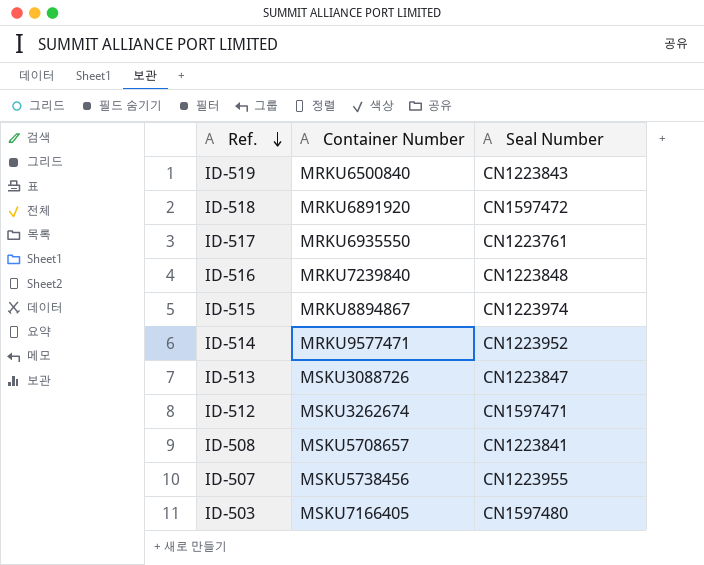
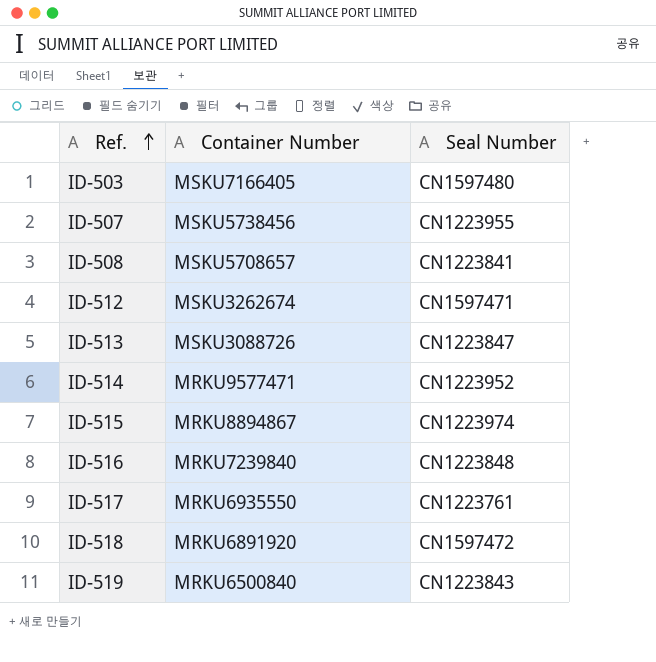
row order: Ref. descending -> Ref. ascending

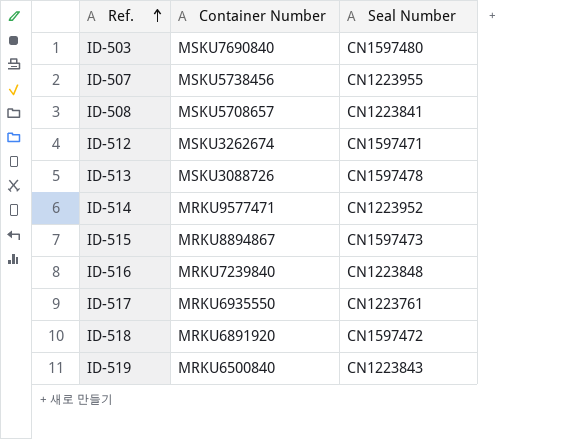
ID-503 | Container Number: MSKU7166405 -> MSKU7690840
ID-513 | Seal Number: CN1223847 -> CN1597478
ID-515 | Seal Number: CN1223974 -> CN1597473

